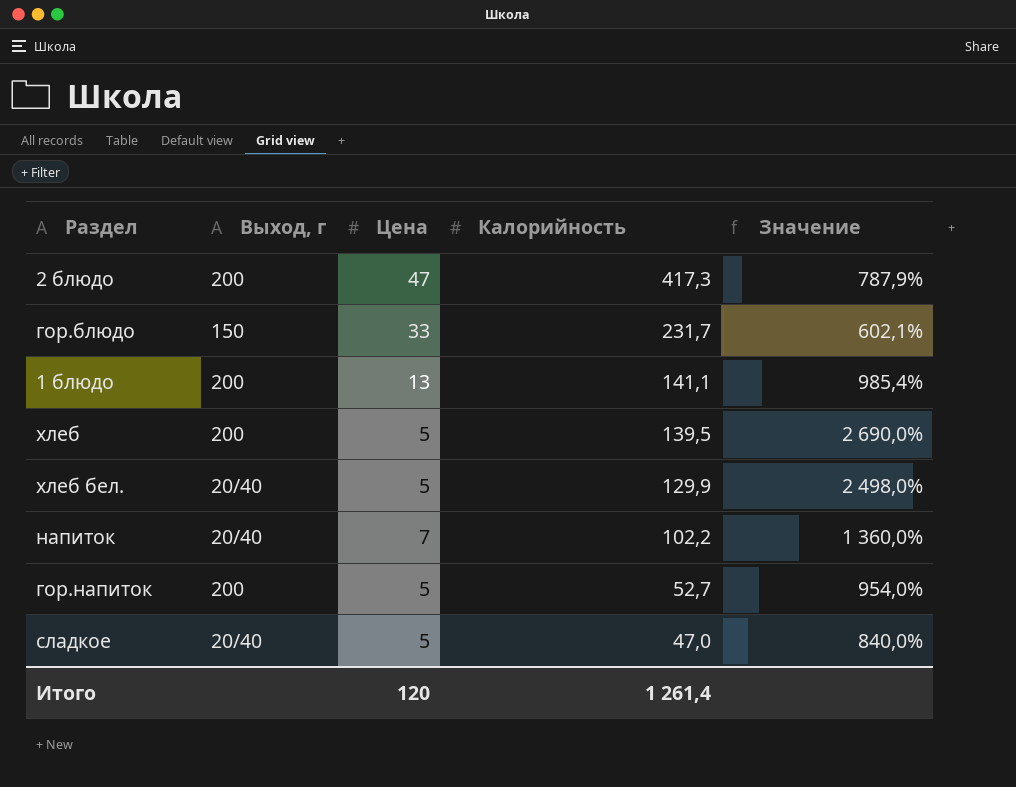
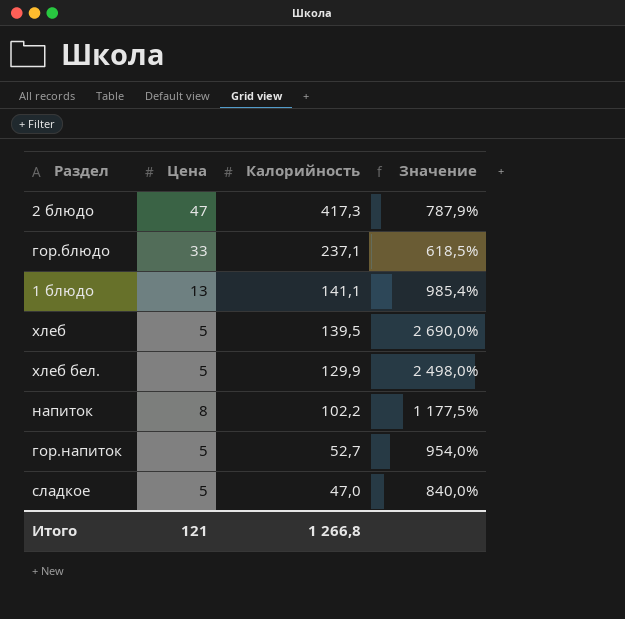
column Выход, г | position: 2 -> none
гор.блюдо | Калорийность: 231,7 -> 237,1
гор.блюдо | Значение: 602,1% -> 618,5%
напиток | Цена: 7 -> 8
напиток | Значение: 1 360,0% -> 1 177,5%
Итого | Цена: 120 -> 121
Итого | Калорийность: 1 261,4 -> 1 266,8

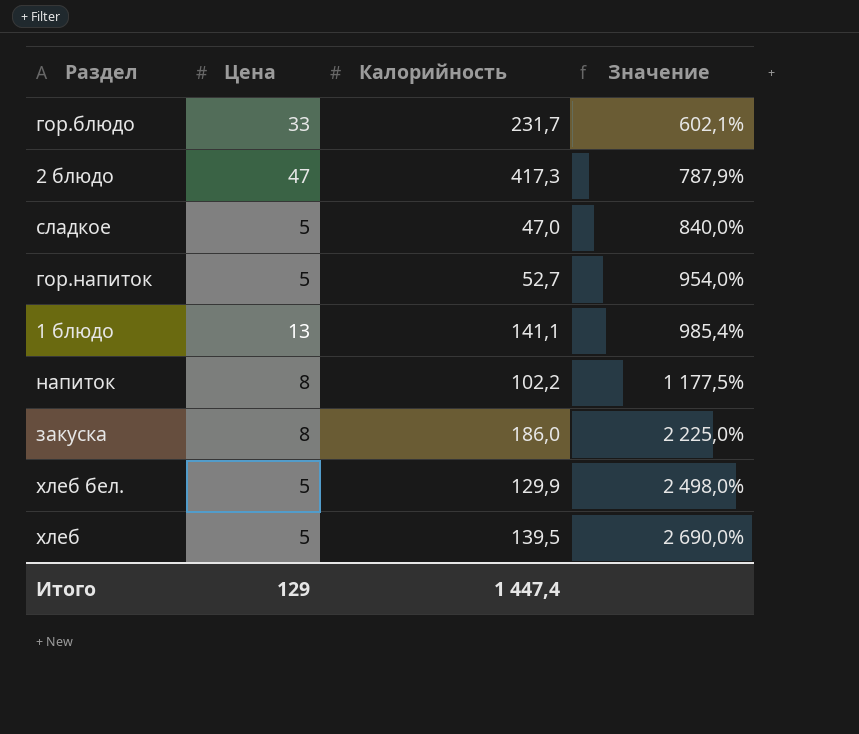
row order: Калорийность descending -> Значение ascending
гор.блюдо | Калорийность: 237,1 -> 231,7
гор.блюдо | Значение: 618,5% -> 602,1%
row закуска: none -> 8 | 186,0 | 2 225,0%
Итого | Цена: 121 -> 129
Итого | Калорийность: 1 266,8 -> 1 447,4

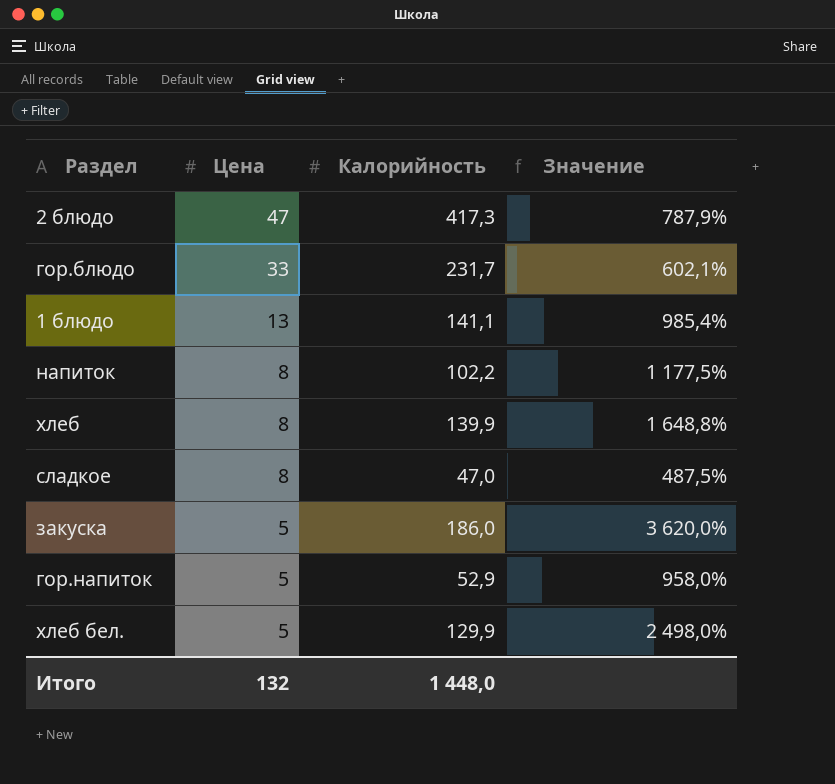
row order: Значение ascending -> Цена descending
хлеб | Цена: 5 -> 8
хлеб | Калорийность: 139,5 -> 139,9
хлеб | Значение: 2 690,0% -> 1 648,8%
сладкое | Цена: 5 -> 8
сладкое | Значение: 840,0% -> 487,5%
закуска | Цена: 8 -> 5
закуска | Значение: 2 225,0% -> 3 620,0%
гор.напиток | Калорийность: 52,7 -> 52,9
гор.напиток | Значение: 954,0% -> 958,0%
Итого | Цена: 129 -> 132
Итого | Калорийность: 1 447,4 -> 1 448,0

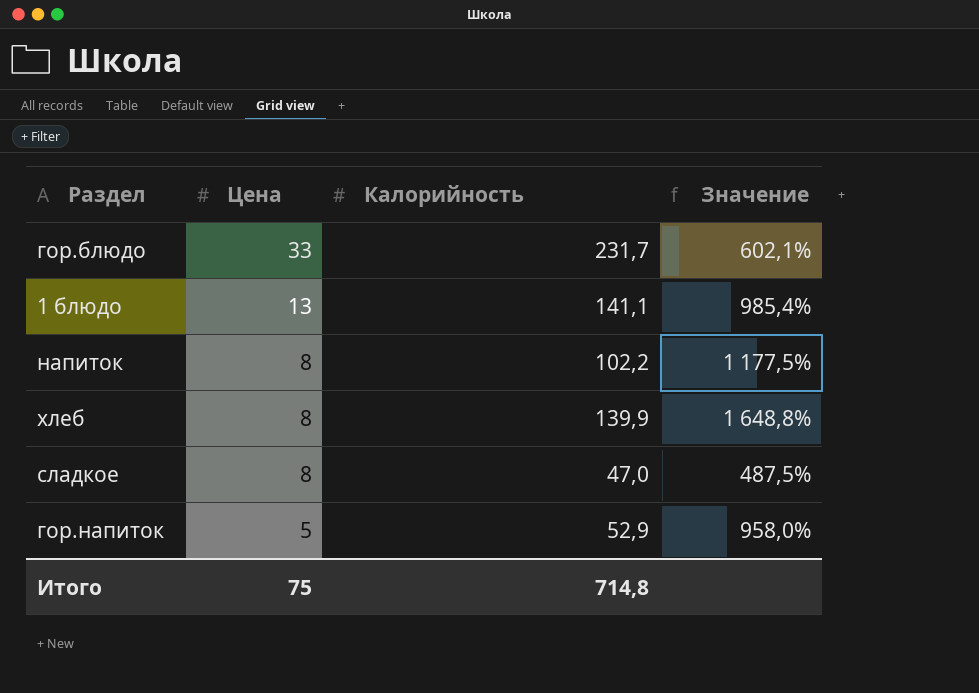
row 2 блюдо: 47 | 417,3 | 787,9% -> none
row закуска: 5 | 186,0 | 3 620,0% -> none
row хлеб бел.: 5 | 129,9 | 2 498,0% -> none
Итого | Цена: 132 -> 75
Итого | Калорийность: 1 448,0 -> 714,8

